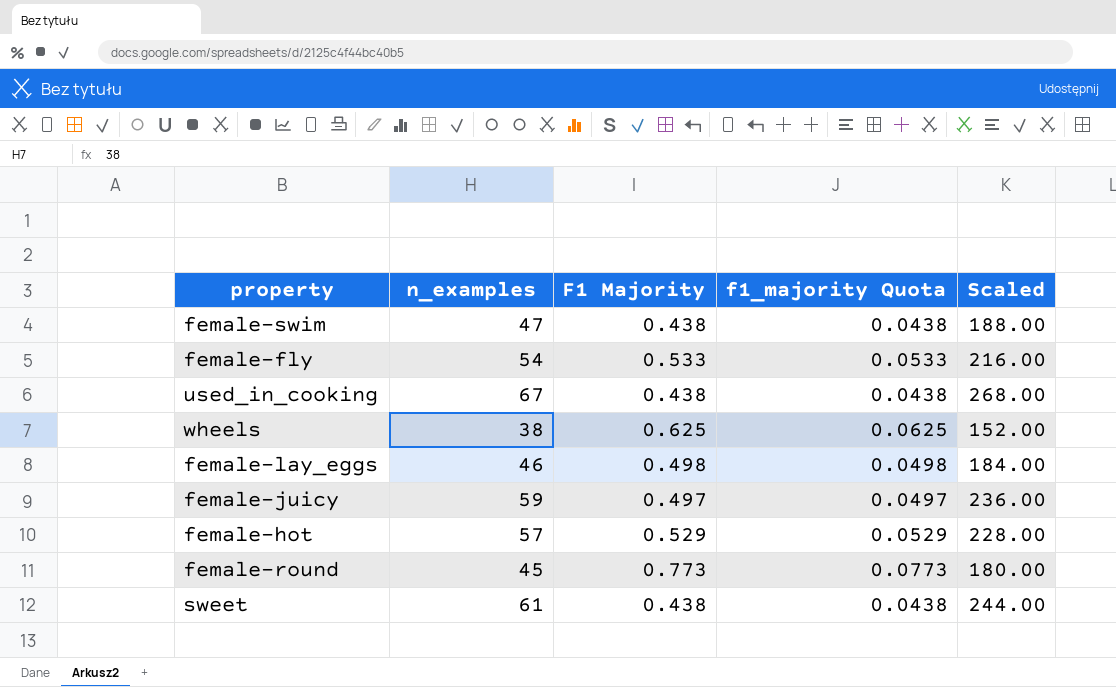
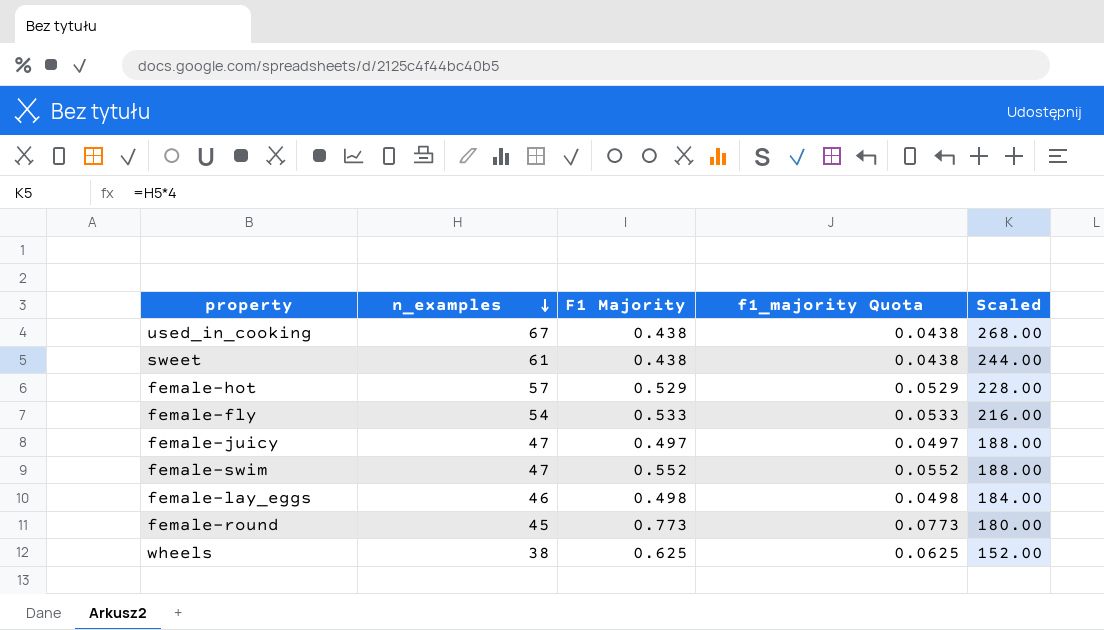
row order: none -> n_examples descending
female-juicy | n_examples: 59 -> 47
female-juicy | Scaled: 236.00 -> 188.00
female-swim | F1 Majority: 0.438 -> 0.552
female-swim | f1_majority Quota: 0.0438 -> 0.0552

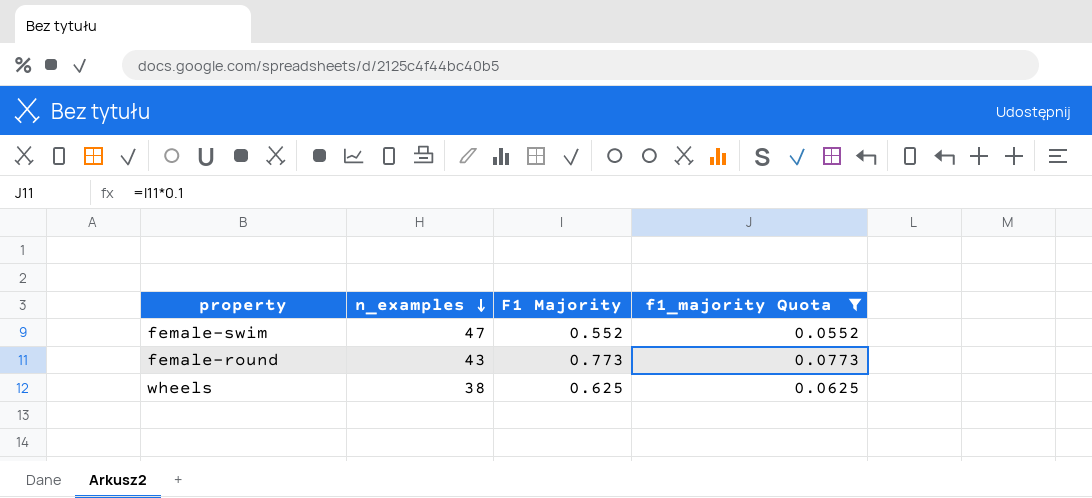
filter: none -> f1_majority Quota >= 0.0552
column Scaled | formula: [n_examples] * 4 -> none
female-round | n_examples: 45 -> 43

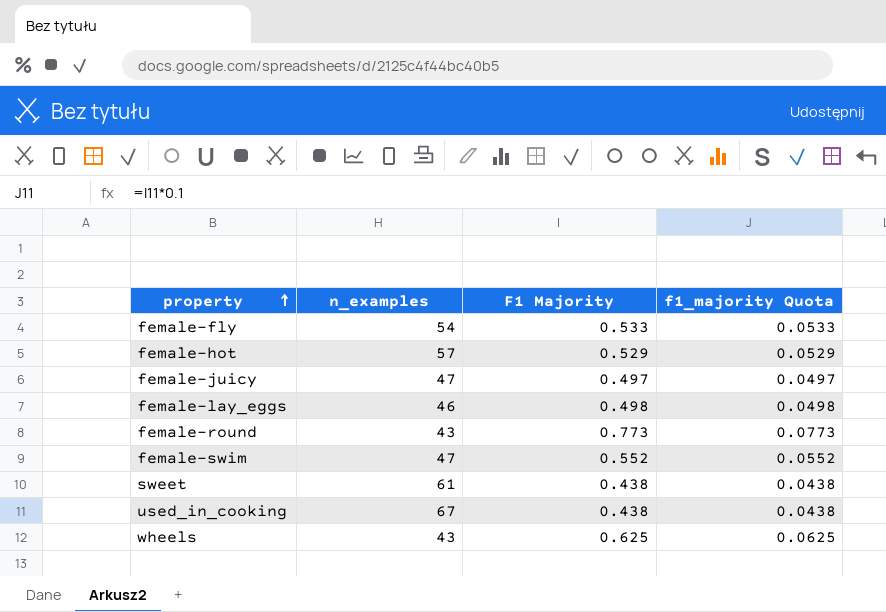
filter: f1_majority Quota >= 0.0552 -> none
row order: n_examples descending -> property ascending
wheels | n_examples: 38 -> 43

